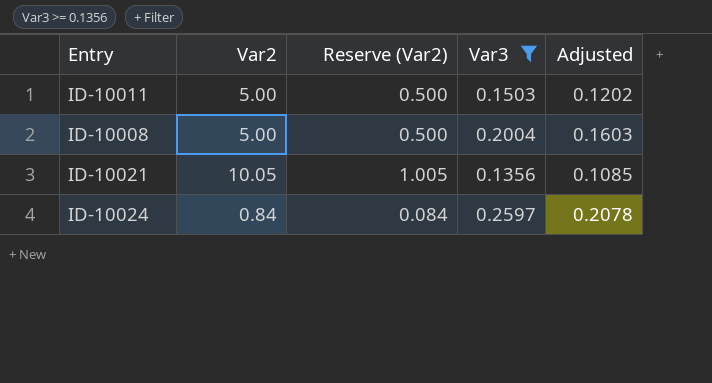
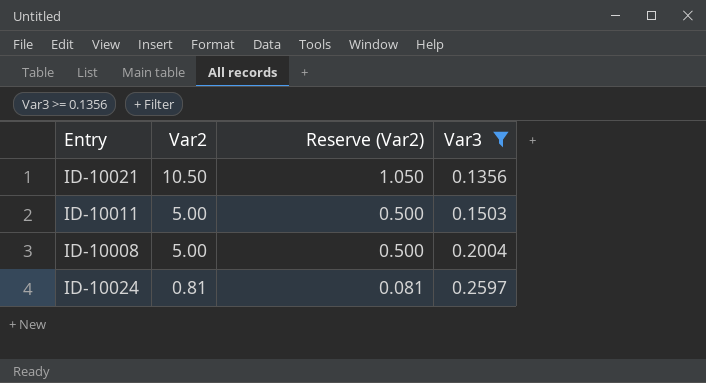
row order: none -> Var2 descending
column Adjusted | formula: [Var3] * 0.8 -> none
ID-10021 | Var2: 10.05 -> 10.50
ID-10021 | Reserve (Var2): 1.005 -> 1.050
ID-10024 | Var2: 0.84 -> 0.81
ID-10024 | Reserve (Var2): 0.084 -> 0.081

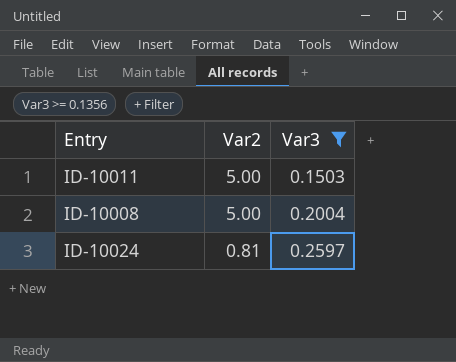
column Reserve (Var2) | formula: [Var2] * 0.1 -> none
row ID-10021: 10.50 | 1.050 | 0.1356 -> none

